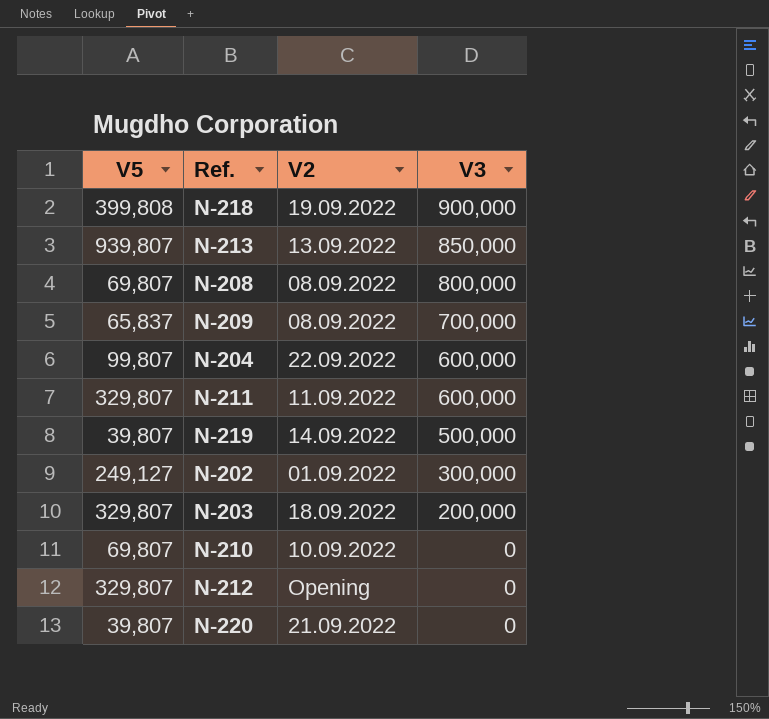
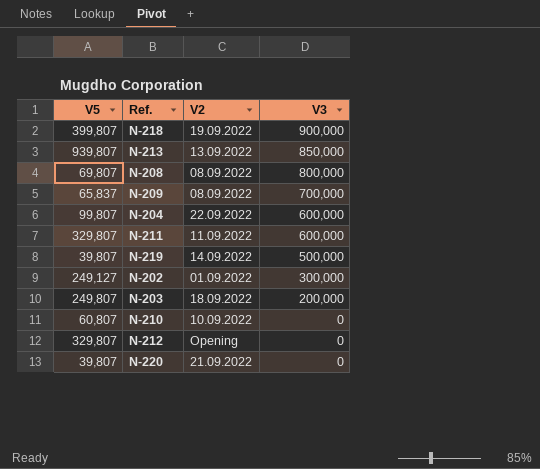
N-218 | V5: 399,808 -> 399,807
N-203 | V5: 329,807 -> 249,807
N-210 | V5: 69,807 -> 60,807

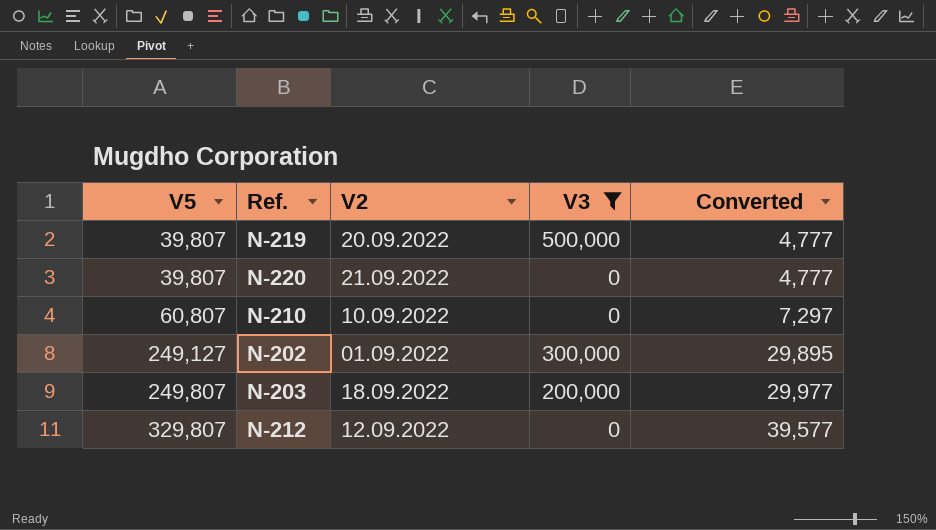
filter: none -> V3 <= 500,000
row order: V3 descending -> V5 ascending
column Converted | formula: none -> [V5] * 0.12
N-219 | V2: 14.09.2022 -> 20.09.2022
N-212 | V2: Opening -> 12.09.2022

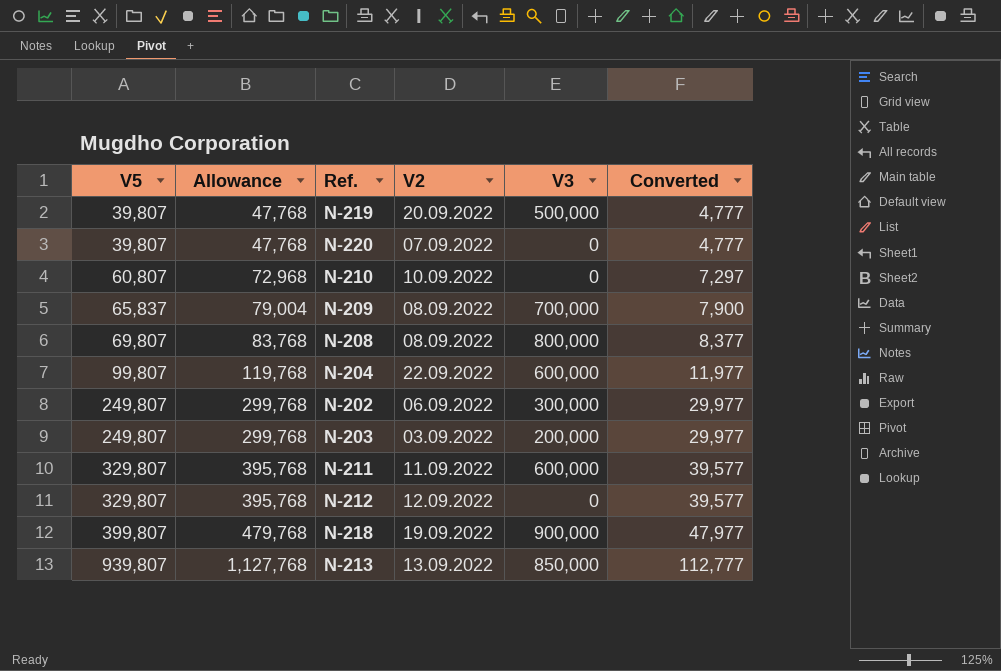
filter: V3 <= 500,000 -> none
column Allowance | formula: none -> [V5] * 1.2
N-220 | V2: 21.09.2022 -> 07.09.2022
N-202 | V5: 249,127 -> 249,807
N-202 | V2: 01.09.2022 -> 06.09.2022
N-202 | Converted: 29,895 -> 29,977
N-203 | V2: 18.09.2022 -> 03.09.2022

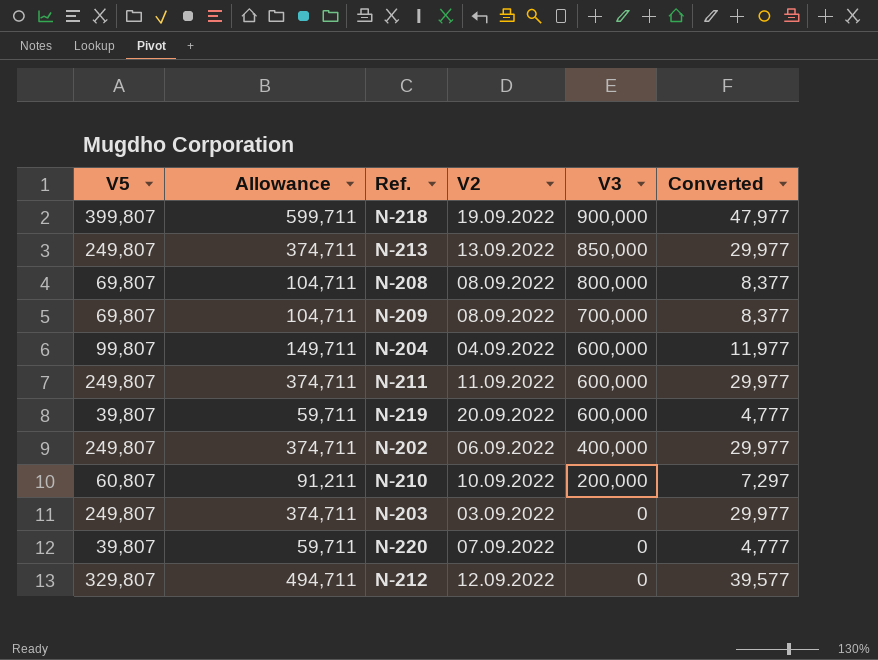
row order: V5 ascending -> V3 descending
column Allowance | formula: [V5] * 1.2 -> [V5] * 1.5
N-213 | V5: 939,807 -> 249,807
N-213 | Converted: 112,777 -> 29,977
N-209 | V5: 65,837 -> 69,807
N-209 | Converted: 7,900 -> 8,377
N-204 | V2: 22.09.2022 -> 04.09.2022
N-211 | V5: 329,807 -> 249,807
N-211 | Converted: 39,577 -> 29,977
N-219 | V3: 500,000 -> 600,000
N-202 | V3: 300,000 -> 400,000
N-210 | V3: 0 -> 200,000
N-203 | V3: 200,000 -> 0

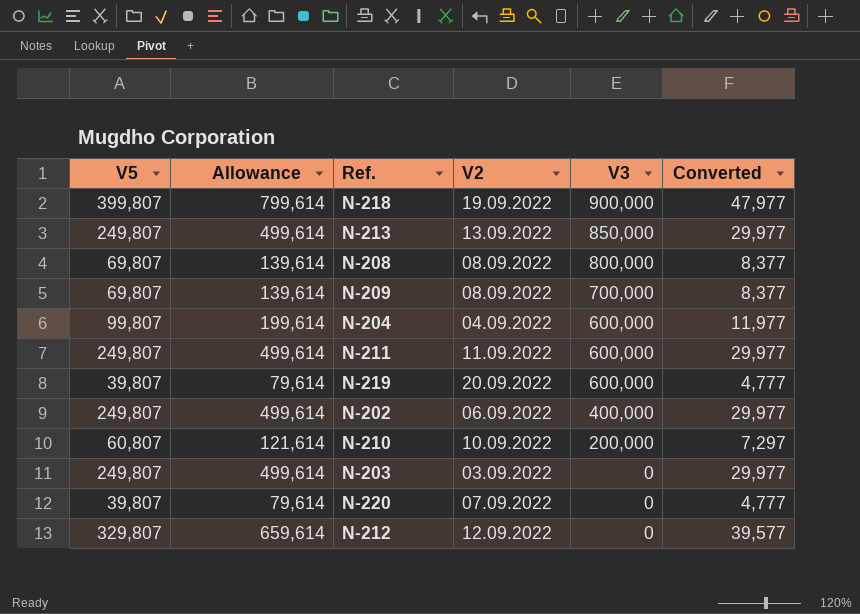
column Allowance | formula: [V5] * 1.5 -> [V5] * 2

